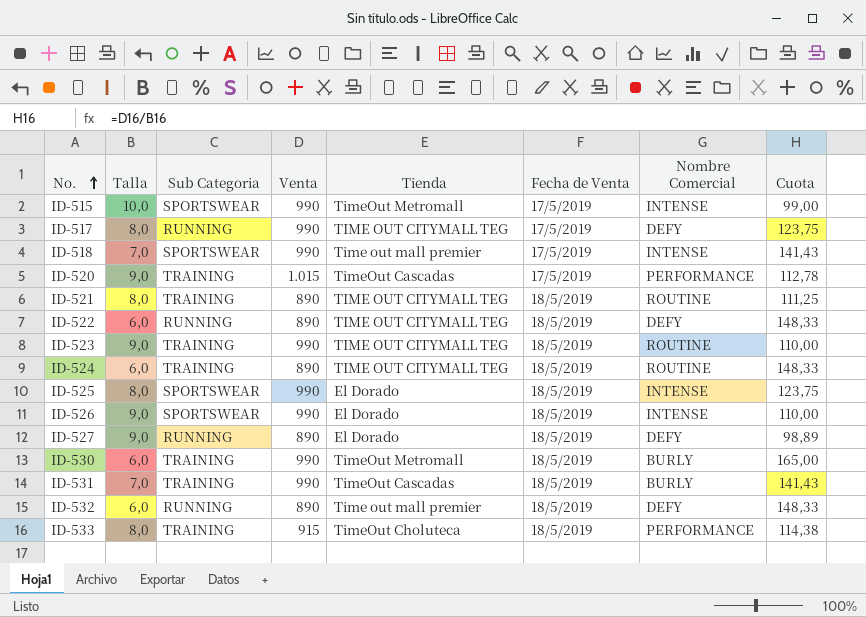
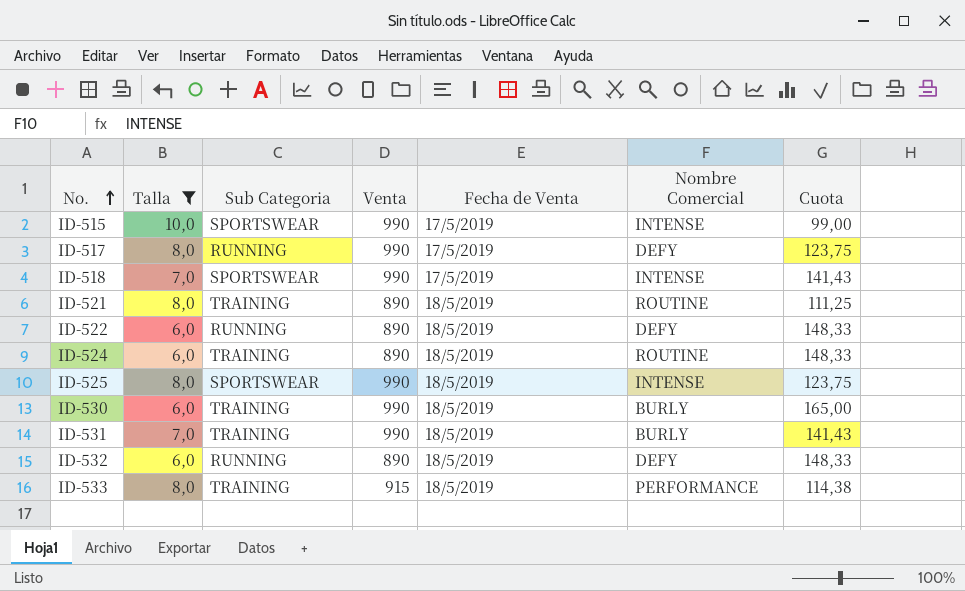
filter: none -> Talla != 9,0
column Tienda | position: 5 -> none

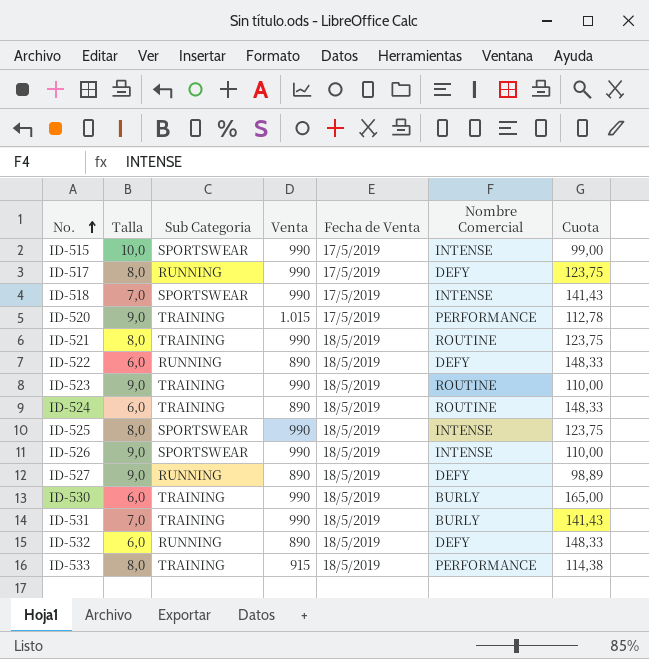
filter: Talla != 9,0 -> none
ID-521 | Venta: 890 -> 990
ID-521 | Cuota: 111,25 -> 123,75

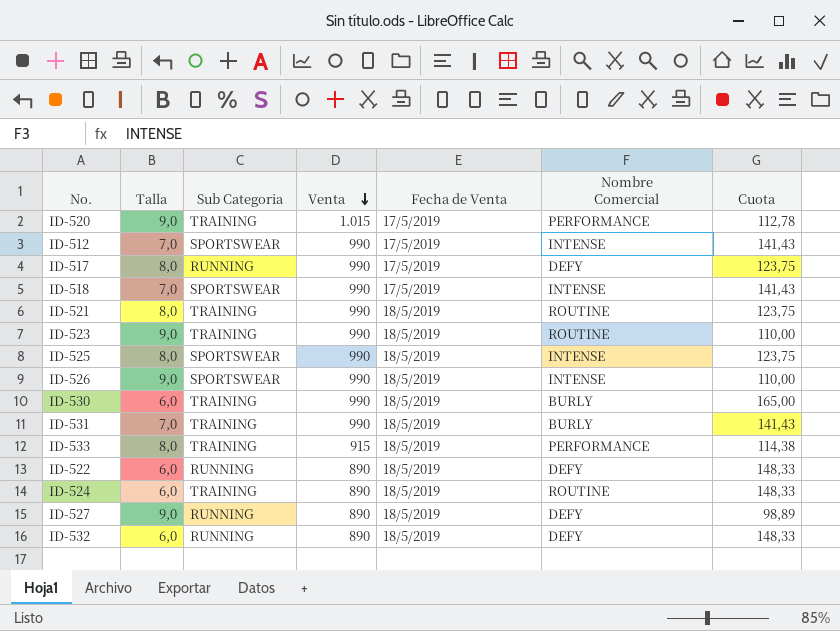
row order: No. ascending -> Venta descending
row ID-515: 10,0 | SPORTSWEAR | 990 | 17/5/2019 | INTENSE | 99,00 -> none
row ID-512: none -> 7,0 | SPORTSWEAR | 990 | 17/5/2019 | INTENSE | 141,43

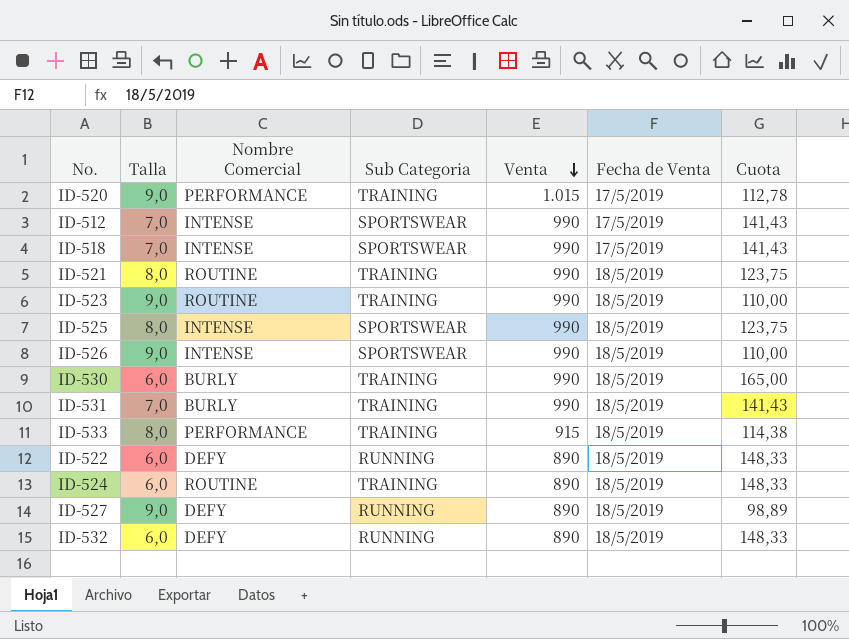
column Nombre Comercial | position: 6 -> 3
row ID-517: 8,0 | RUNNING | 990 | 17/5/2019 | DEFY | 123,75 -> none

